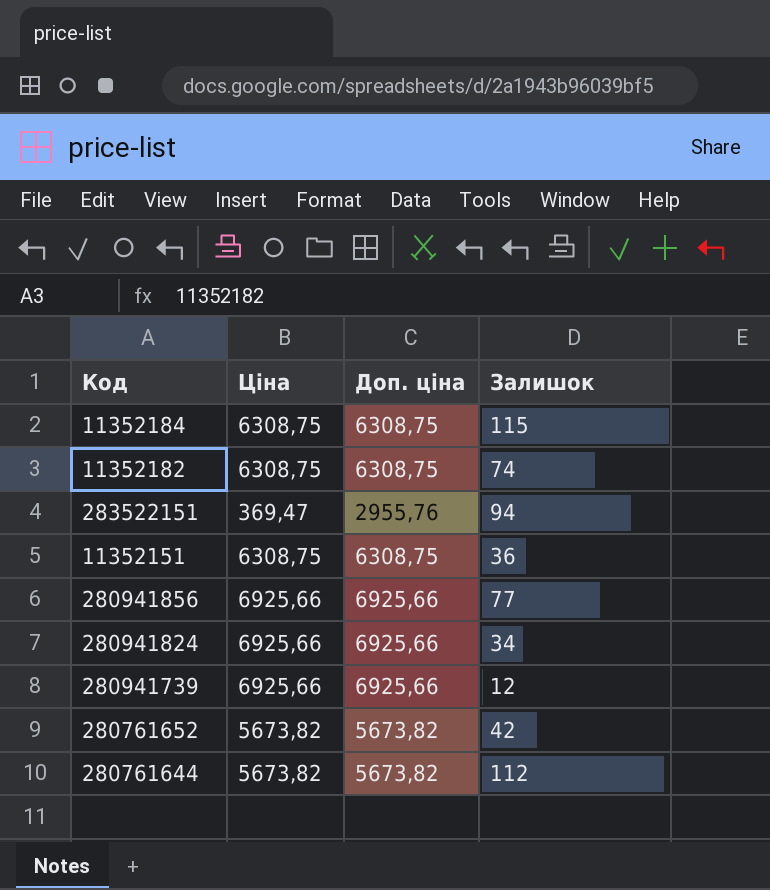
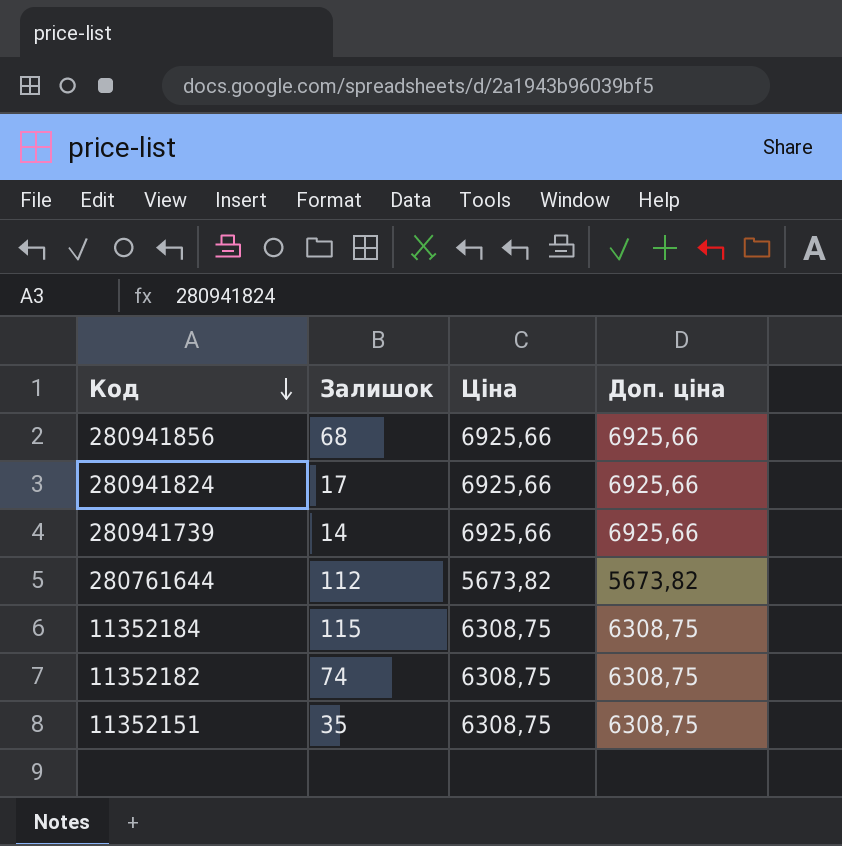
row order: none -> Код descending
column Залишок | position: 4 -> 2
row 283522151: 369,47 | 2955,76 | 94 -> none
row 280761652: 5673,82 | 5673,82 | 42 -> none
280941856 | Залишок: 77 -> 68
280941824 | Залишок: 34 -> 17
280941739 | Залишок: 12 -> 14
11352151 | Залишок: 36 -> 35

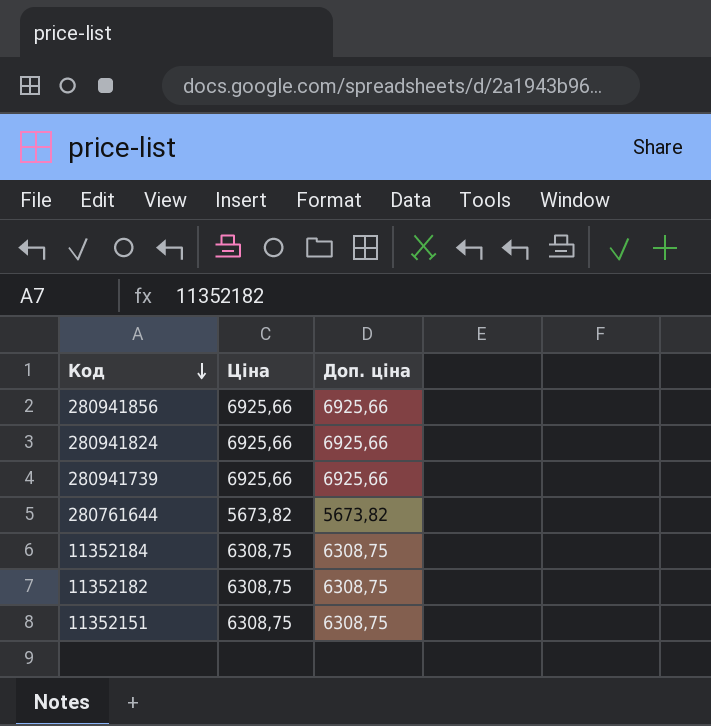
column Залишок | position: 2 -> none

